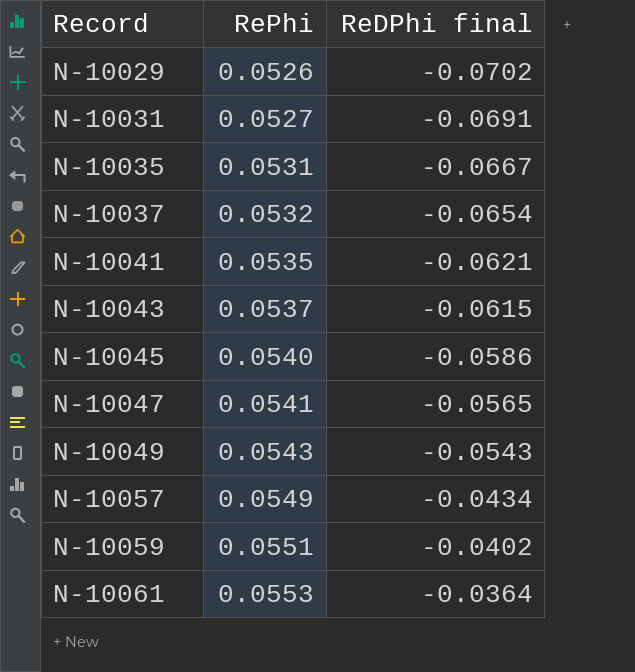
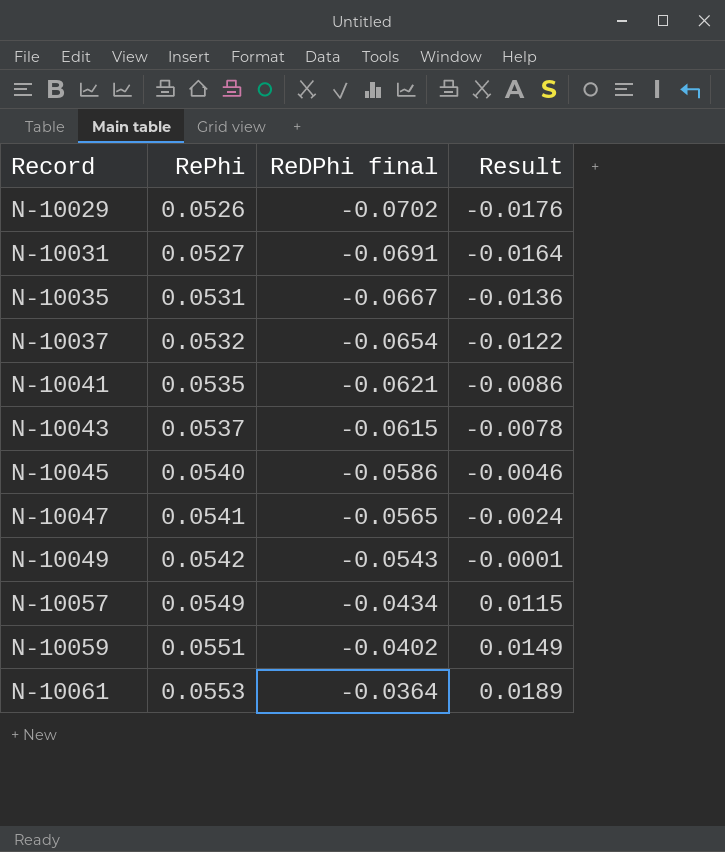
column Result | formula: none -> [RePhi] + [ReDPhi final]
N-10049 | RePhi: 0.0543 -> 0.0542

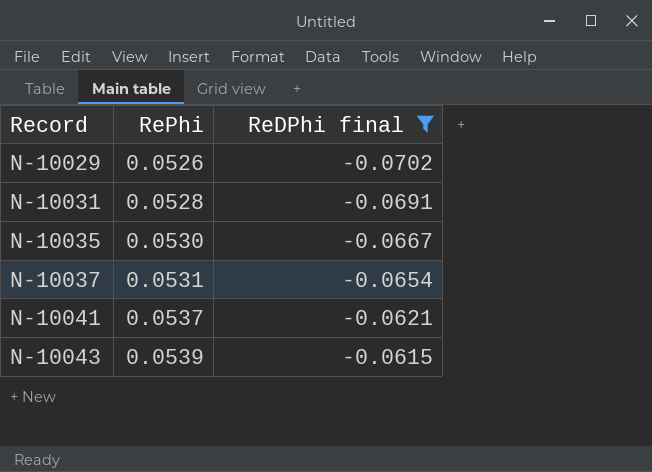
filter: none -> ReDPhi final <= -0.0615
column Result | formula: [RePhi] + [ReDPhi final] -> none
N-10031 | RePhi: 0.0527 -> 0.0528
N-10035 | RePhi: 0.0531 -> 0.0530
N-10037 | RePhi: 0.0532 -> 0.0531
N-10041 | RePhi: 0.0535 -> 0.0537
N-10043 | RePhi: 0.0537 -> 0.0539

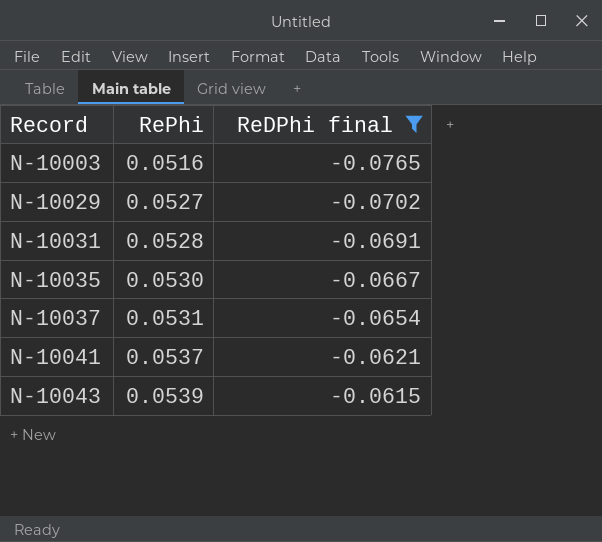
row N-10003: none -> 0.0516 | -0.0765
N-10029 | RePhi: 0.0526 -> 0.0527

